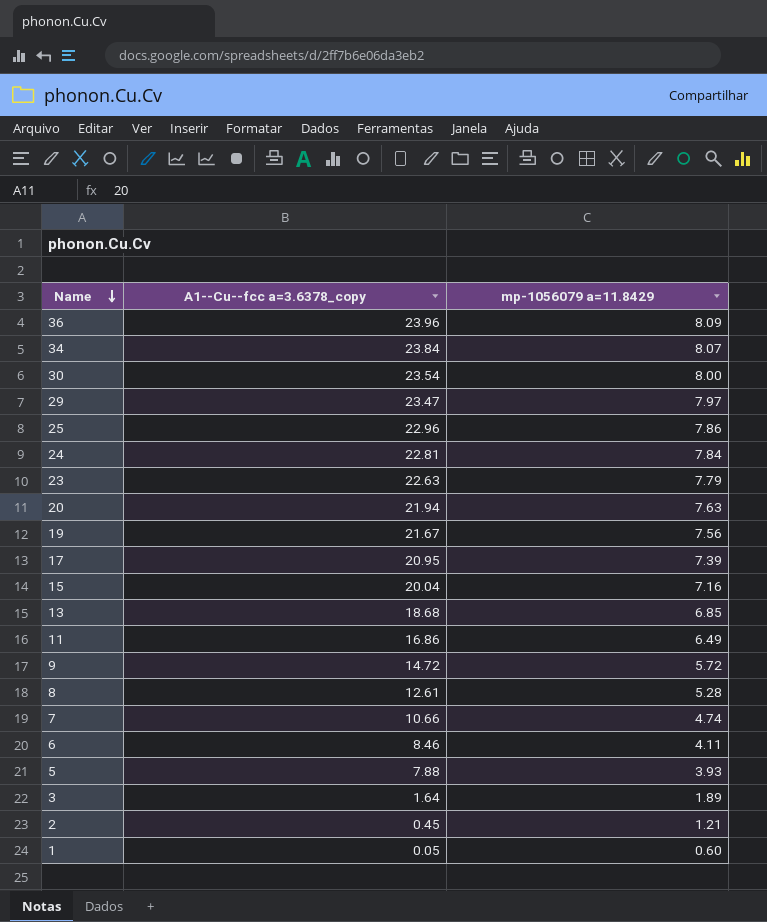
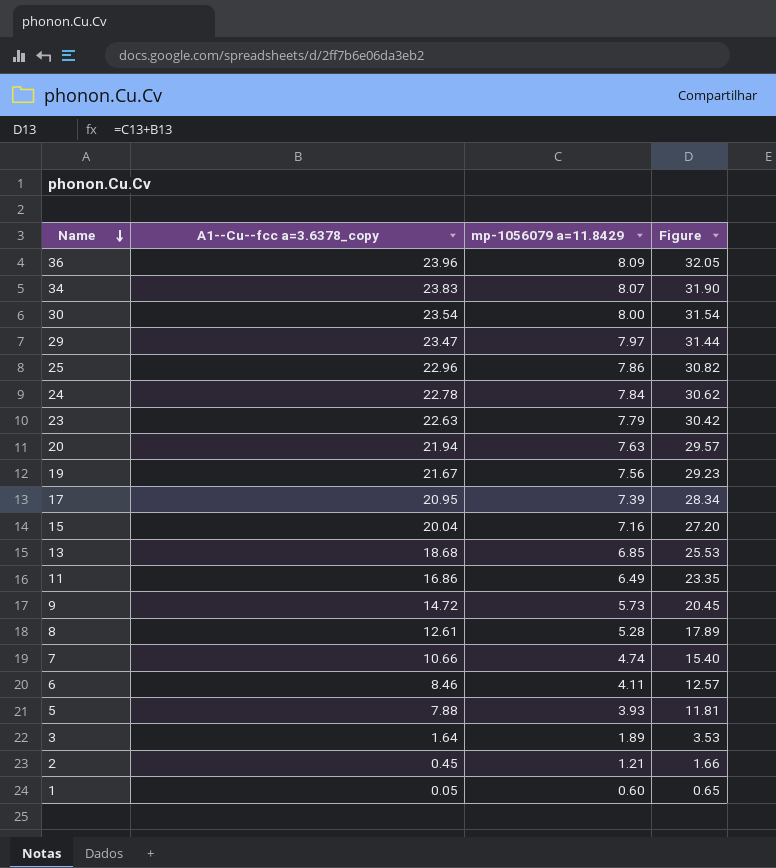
column Figure | formula: none -> [A1--Cu--fcc a=3.6378_copy] + [mp-1056079 a=11.8429]
34 | A1--Cu--fcc a=3.6378_copy: 23.84 -> 23.83
24 | A1--Cu--fcc a=3.6378_copy: 22.81 -> 22.78
9 | mp-1056079 a=11.8429: 5.72 -> 5.73

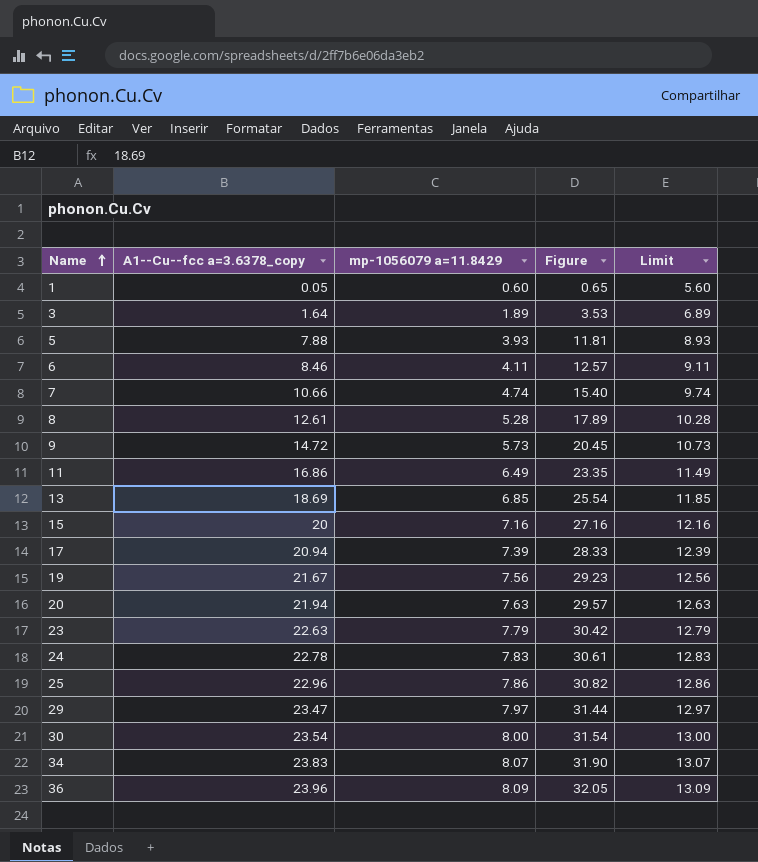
row order: Name descending -> Name ascending
column Limit | formula: none -> [mp-1056079 a=11.8429] + 5
row 2: 0.45 | 1.21 | 1.66 -> none
13 | A1--Cu--fcc a=3.6378_copy: 18.68 -> 18.69
13 | Figure: 25.53 -> 25.54
15 | A1--Cu--fcc a=3.6378_copy: 20.04 -> 20
15 | Figure: 27.20 -> 27.16
17 | A1--Cu--fcc a=3.6378_copy: 20.95 -> 20.94
17 | Figure: 28.34 -> 28.33
24 | mp-1056079 a=11.8429: 7.84 -> 7.83
24 | Figure: 30.62 -> 30.61

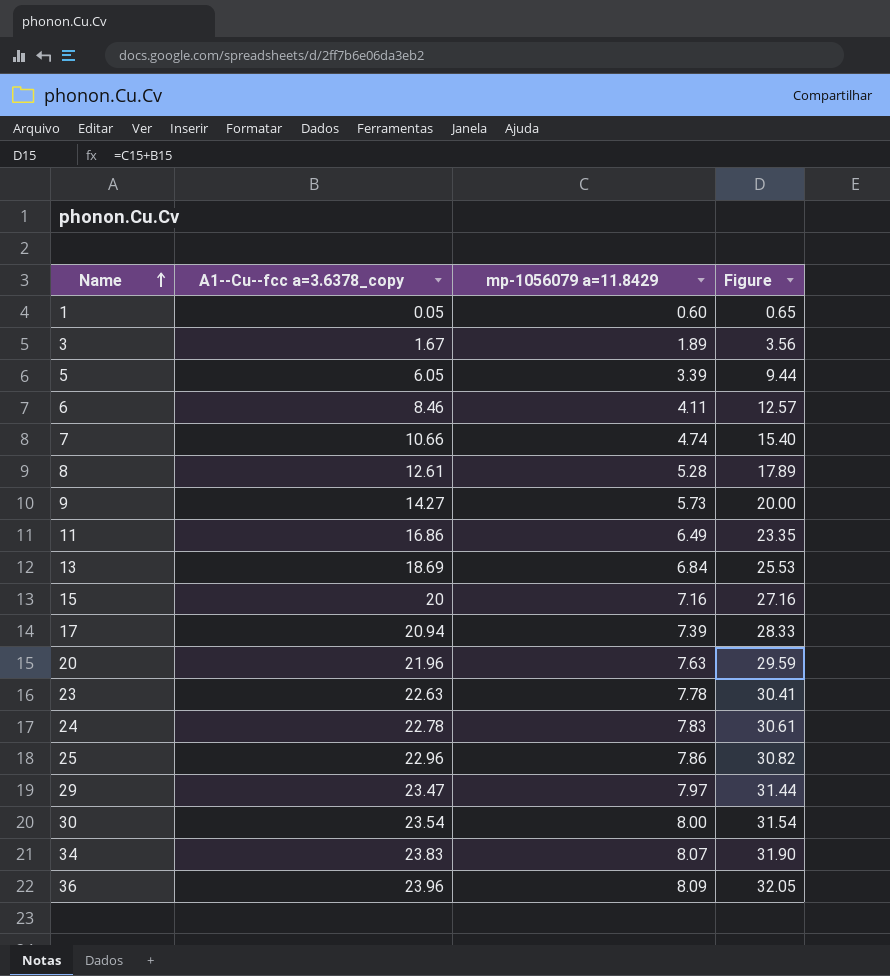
column Limit | formula: [mp-1056079 a=11.8429] + 5 -> none
row 19: 21.67 | 7.56 | 29.23 | 12.56 -> none
3 | A1--Cu--fcc a=3.6378_copy: 1.64 -> 1.67
3 | Figure: 3.53 -> 3.56
5 | A1--Cu--fcc a=3.6378_copy: 7.88 -> 6.05
5 | mp-1056079 a=11.8429: 3.93 -> 3.39
5 | Figure: 11.81 -> 9.44
9 | A1--Cu--fcc a=3.6378_copy: 14.72 -> 14.27
9 | Figure: 20.45 -> 20.00
13 | mp-1056079 a=11.8429: 6.85 -> 6.84
13 | Figure: 25.54 -> 25.53
20 | A1--Cu--fcc a=3.6378_copy: 21.94 -> 21.96
20 | Figure: 29.57 -> 29.59
23 | mp-1056079 a=11.8429: 7.79 -> 7.78
23 | Figure: 30.42 -> 30.41

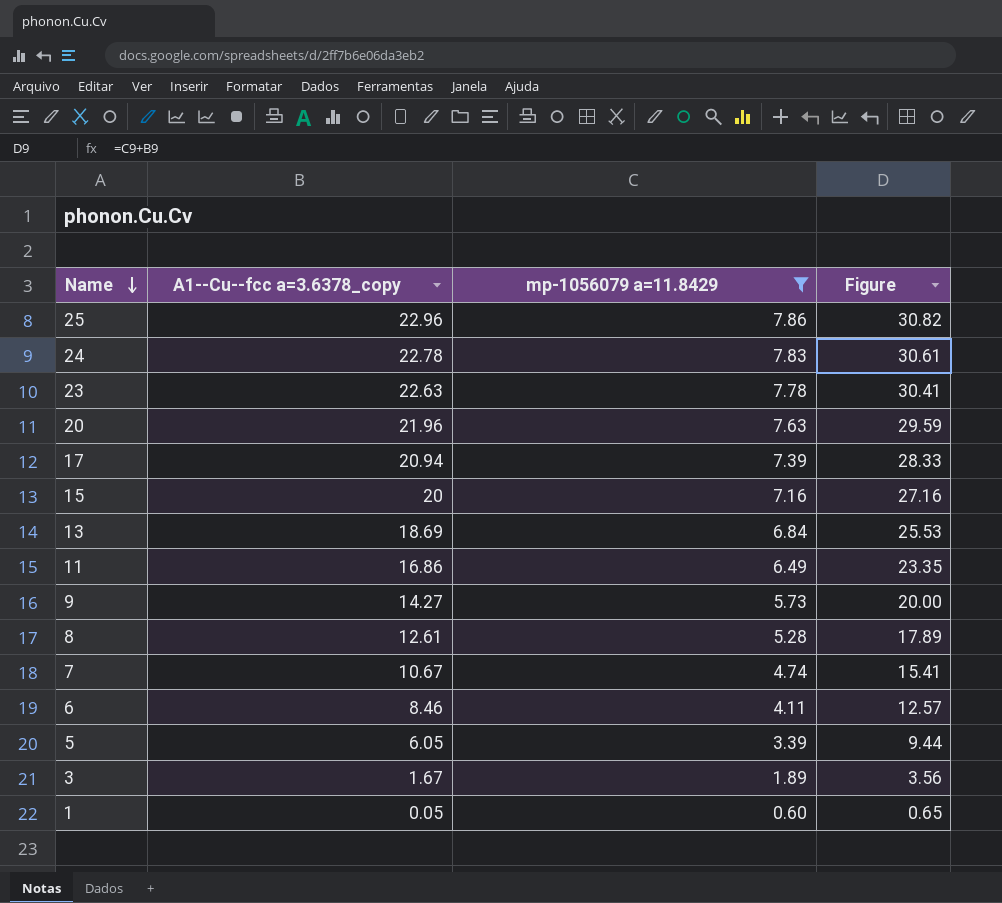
filter: none -> mp-1056079 a=11.8429 <= 7.86
row order: Name ascending -> Name descending
7 | A1--Cu--fcc a=3.6378_copy: 10.66 -> 10.67
7 | Figure: 15.40 -> 15.41

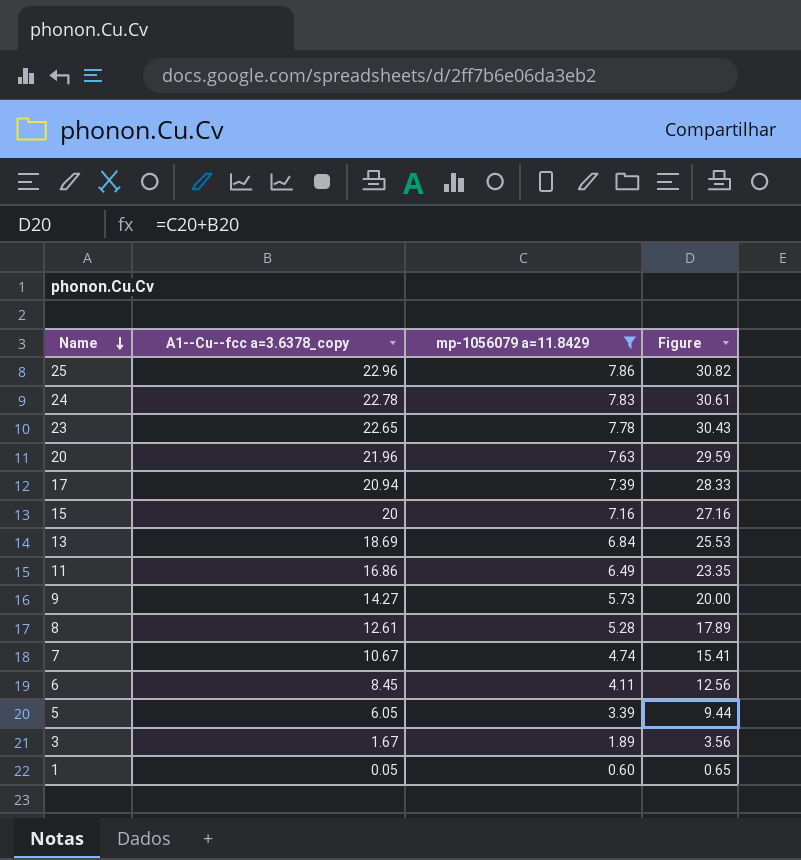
23 | A1--Cu--fcc a=3.6378_copy: 22.63 -> 22.65
23 | Figure: 30.41 -> 30.43
6 | A1--Cu--fcc a=3.6378_copy: 8.46 -> 8.45
6 | Figure: 12.57 -> 12.56

